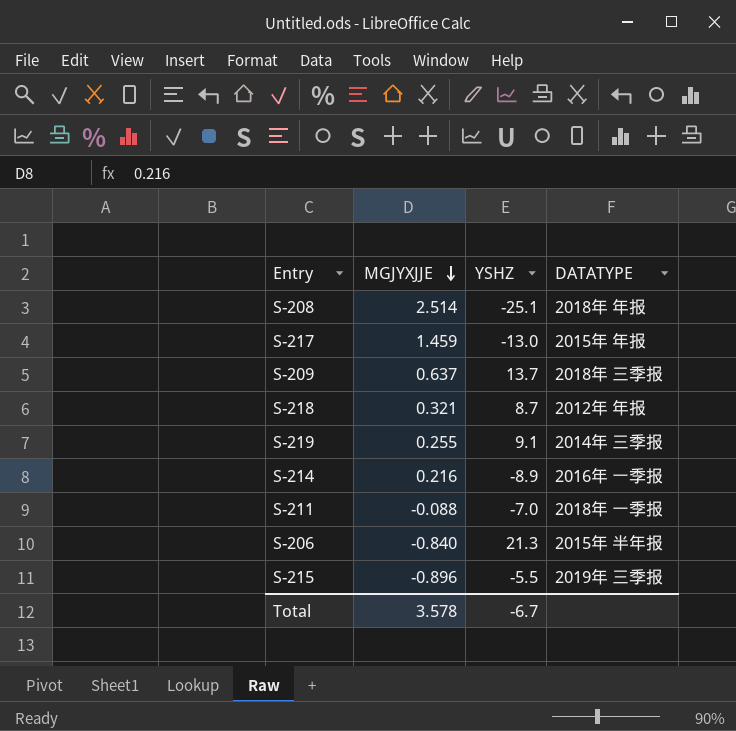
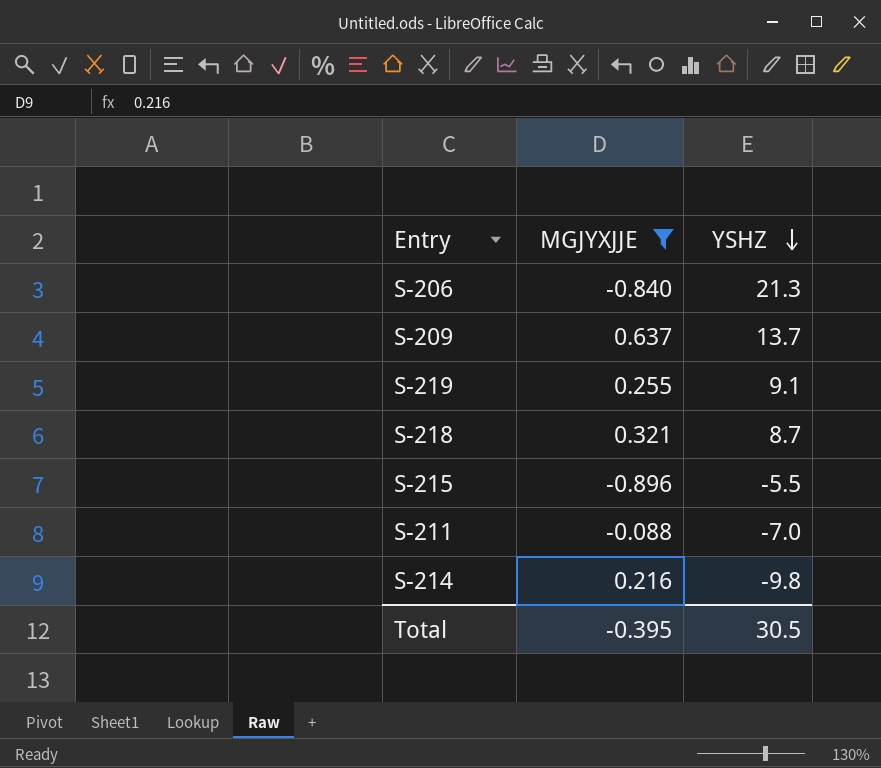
filter: none -> MGJYXJJE <= 0.637
row order: MGJYXJJE descending -> YSHZ descending
column DATATYPE | position: 4 -> none
S-214 | YSHZ: -8.9 -> -9.8
Total | MGJYXJJE: 3.578 -> -0.395
Total | YSHZ: -6.7 -> 30.5

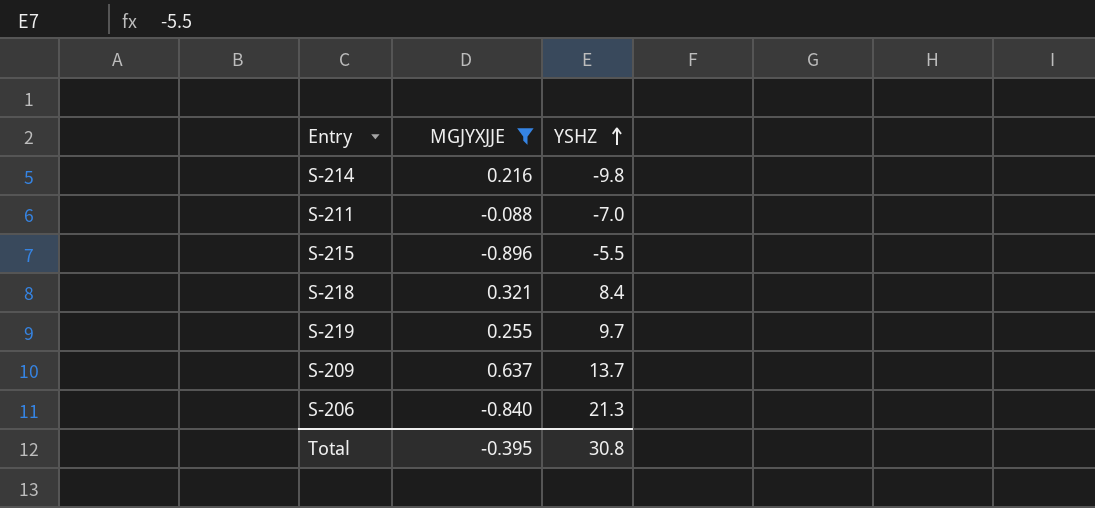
row order: YSHZ descending -> YSHZ ascending
S-218 | YSHZ: 8.7 -> 8.4
S-219 | YSHZ: 9.1 -> 9.7
Total | YSHZ: 30.5 -> 30.8

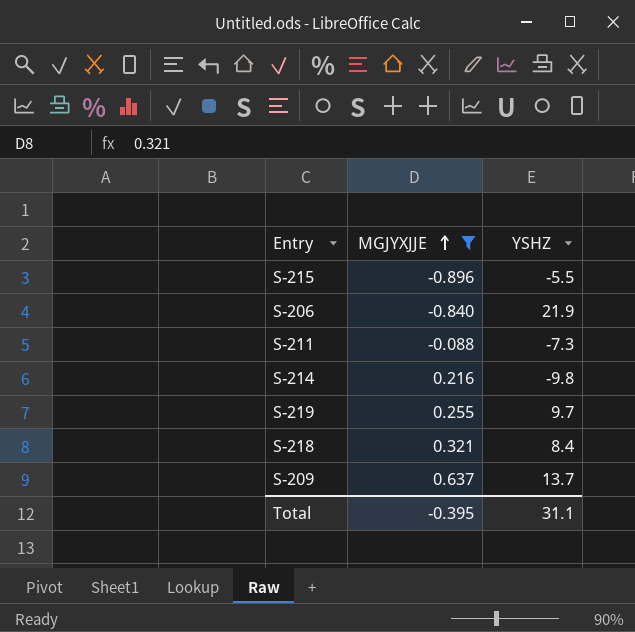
row order: YSHZ ascending -> MGJYXJJE ascending
S-206 | YSHZ: 21.3 -> 21.9
S-211 | YSHZ: -7.0 -> -7.3
Total | YSHZ: 30.8 -> 31.1

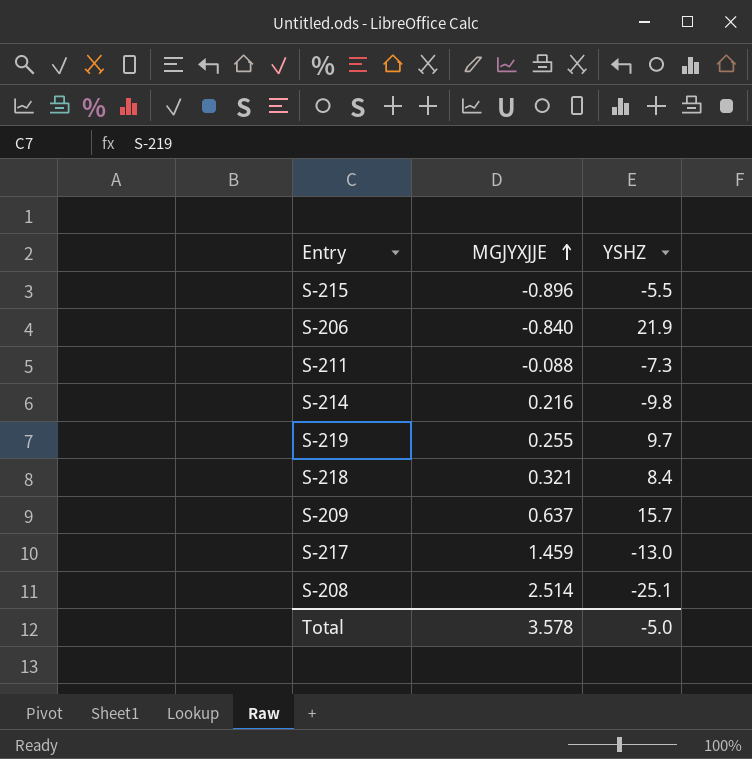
filter: MGJYXJJE <= 0.637 -> none
S-209 | YSHZ: 13.7 -> 15.7
Total | MGJYXJJE: -0.395 -> 3.578
Total | YSHZ: 31.1 -> -5.0

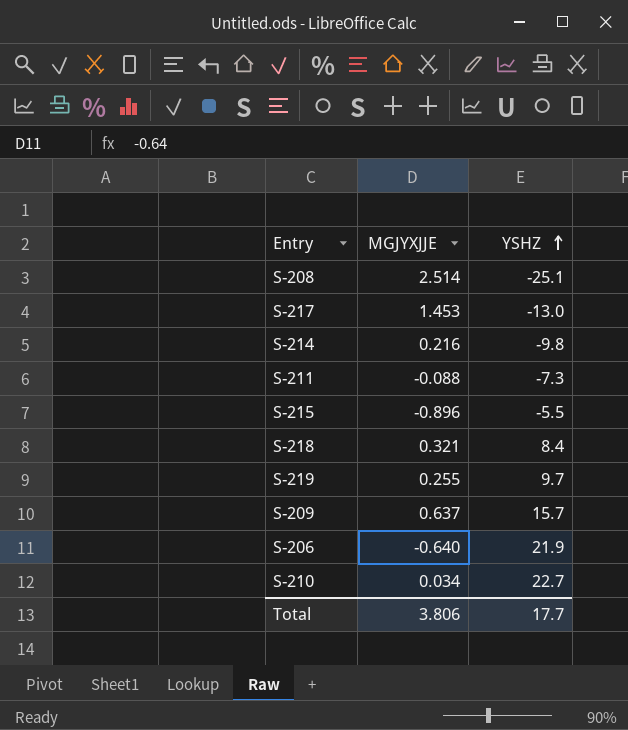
row order: MGJYXJJE ascending -> YSHZ ascending
S-217 | MGJYXJJE: 1.459 -> 1.453
S-206 | MGJYXJJE: -0.840 -> -0.640
row S-210: none -> 0.034 | 22.7
Total | MGJYXJJE: 3.578 -> 3.806
Total | YSHZ: -5.0 -> 17.7

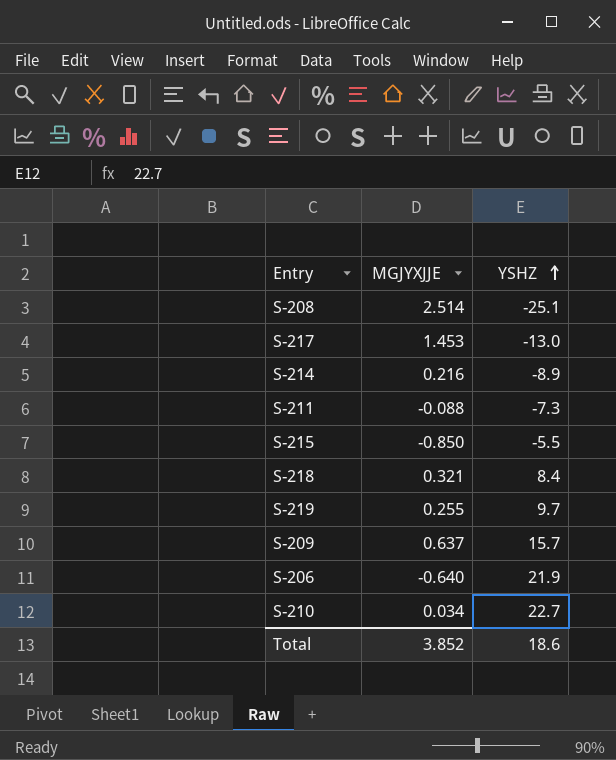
S-214 | YSHZ: -9.8 -> -8.9
S-215 | MGJYXJJE: -0.896 -> -0.850
Total | MGJYXJJE: 3.806 -> 3.852
Total | YSHZ: 17.7 -> 18.6

